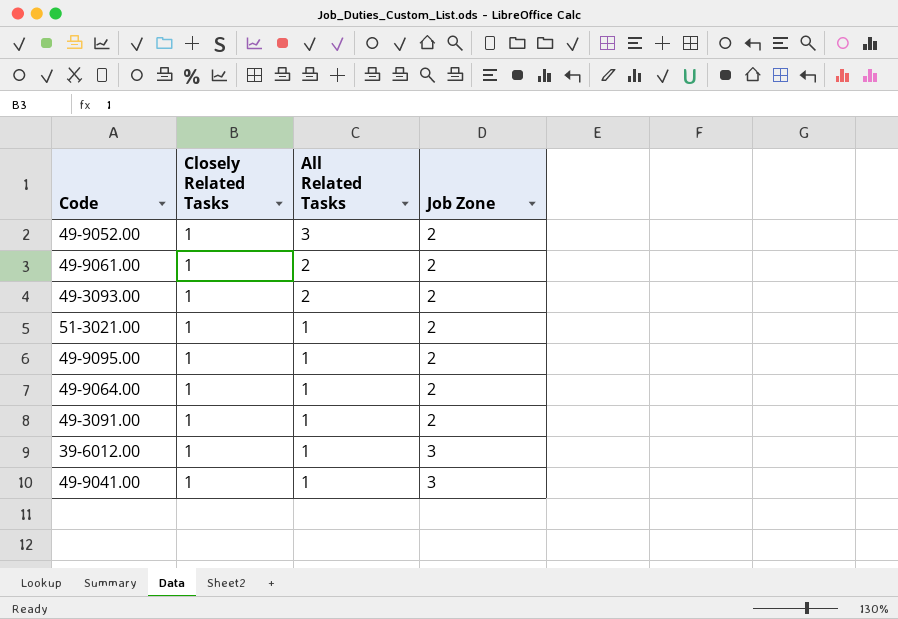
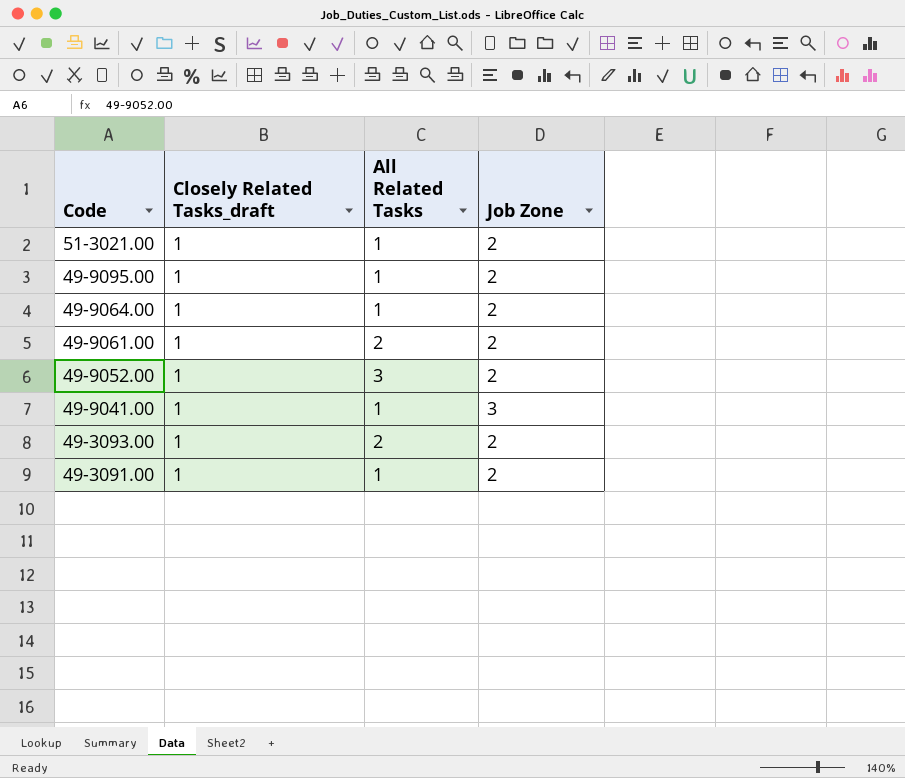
row order: All Related Tasks descending -> Code descending
column name: Closely Related Tasks -> Closely Related Tasks_draft
row 39-6012.00: 1 | 1 | 3 -> none

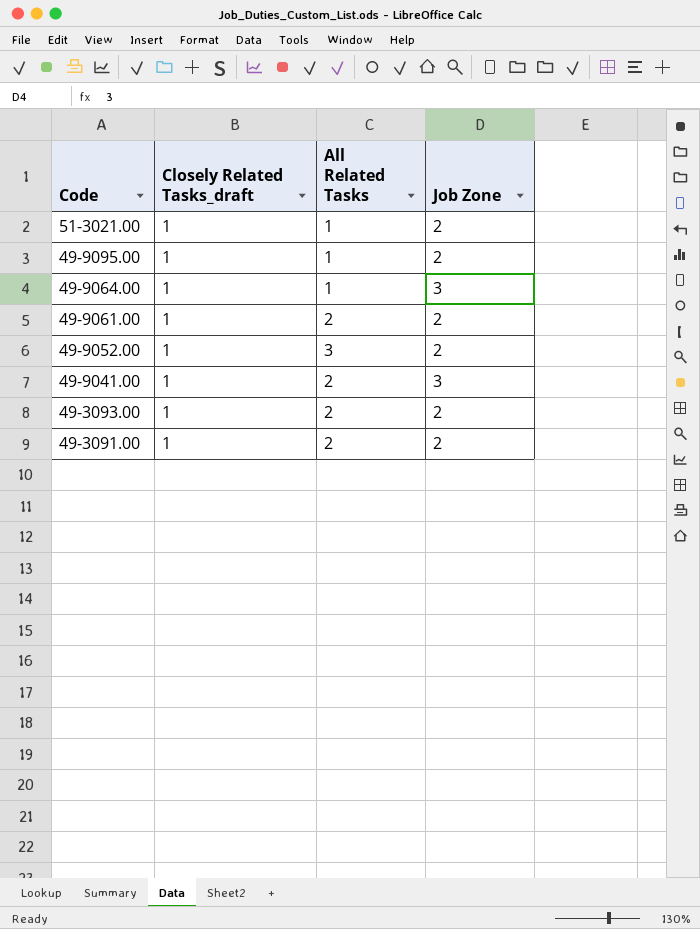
49-9064.00 | Job Zone: 2 -> 3
49-9041.00 | All Related Tasks: 1 -> 2
49-3091.00 | All Related Tasks: 1 -> 2

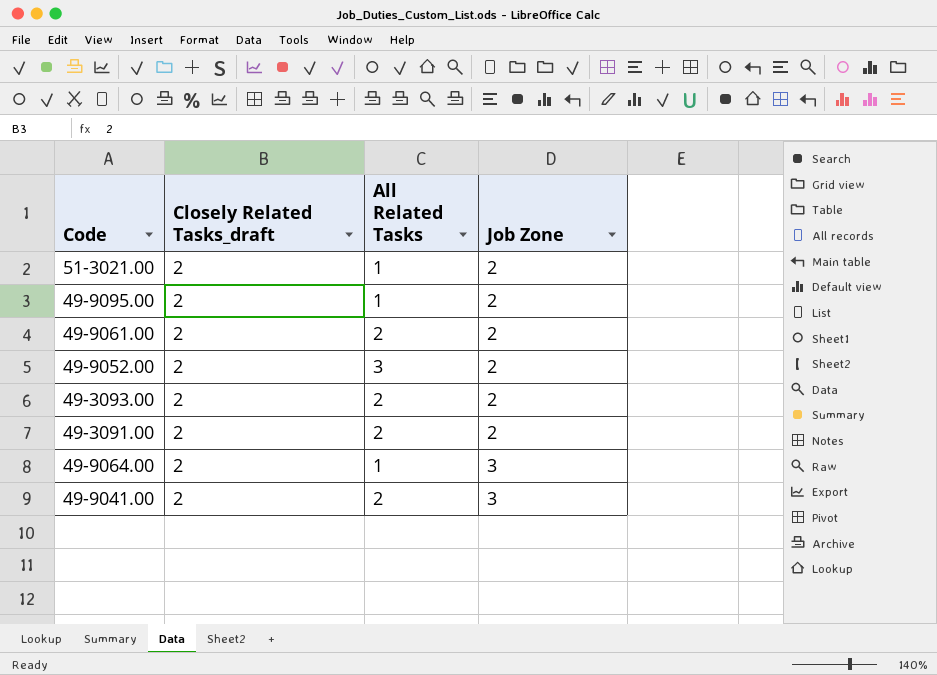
row order: Code descending -> Job Zone ascending
51-3021.00 | Closely Related Tasks_draft: 1 -> 2
49-9095.00 | Closely Related Tasks_draft: 1 -> 2
49-9061.00 | Closely Related Tasks_draft: 1 -> 2
49-9052.00 | Closely Related Tasks_draft: 1 -> 2
49-3093.00 | Closely Related Tasks_draft: 1 -> 2
49-3091.00 | Closely Related Tasks_draft: 1 -> 2
49-9064.00 | Closely Related Tasks_draft: 1 -> 2
49-9041.00 | Closely Related Tasks_draft: 1 -> 2

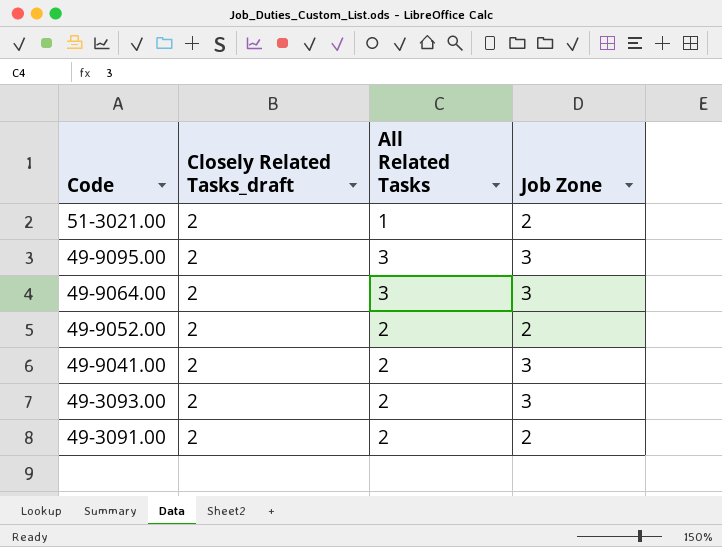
row order: Job Zone ascending -> Code descending
row 49-9061.00: 2 | 2 | 2 -> none
49-9095.00 | All Related Tasks: 1 -> 3
49-9095.00 | Job Zone: 2 -> 3
49-9064.00 | All Related Tasks: 1 -> 3
49-9052.00 | All Related Tasks: 3 -> 2
49-3093.00 | Job Zone: 2 -> 3

